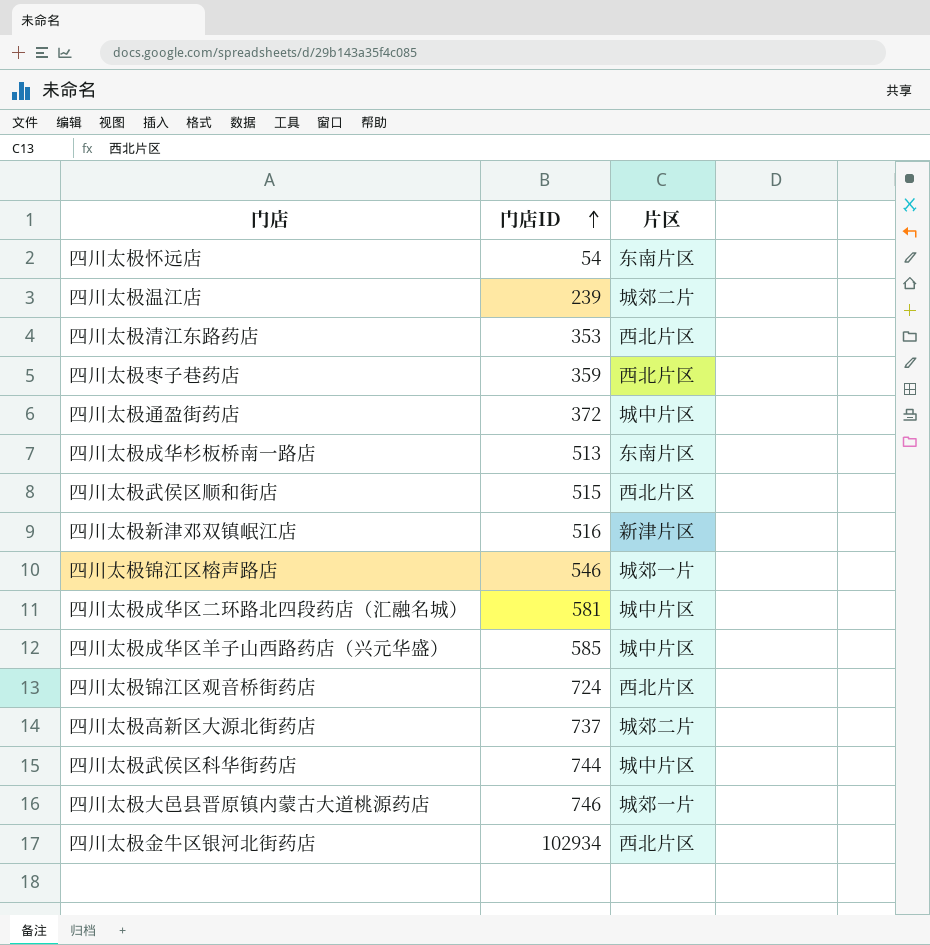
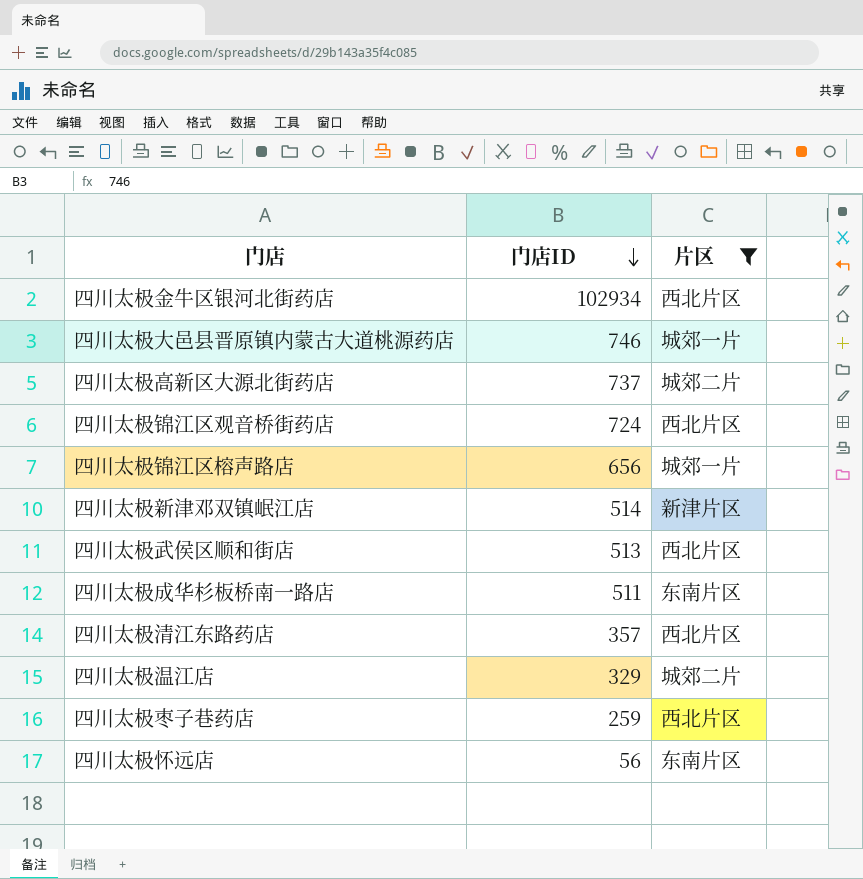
filter: none -> 片区 != 城中片区
row order: 门店ID ascending -> 门店ID descending
四川太极锦江区榕声路店 | 门店ID: 546 -> 656
四川太极新津邓双镇岷江店 | 门店ID: 516 -> 514
四川太极武侯区顺和街店 | 门店ID: 515 -> 513
四川太极成华杉板桥南一路店 | 门店ID: 513 -> 511
四川太极清江东路药店 | 门店ID: 353 -> 357
四川太极温江店 | 门店ID: 239 -> 329
四川太极枣子巷药店 | 门店ID: 359 -> 259
四川太极怀远店 | 门店ID: 54 -> 56

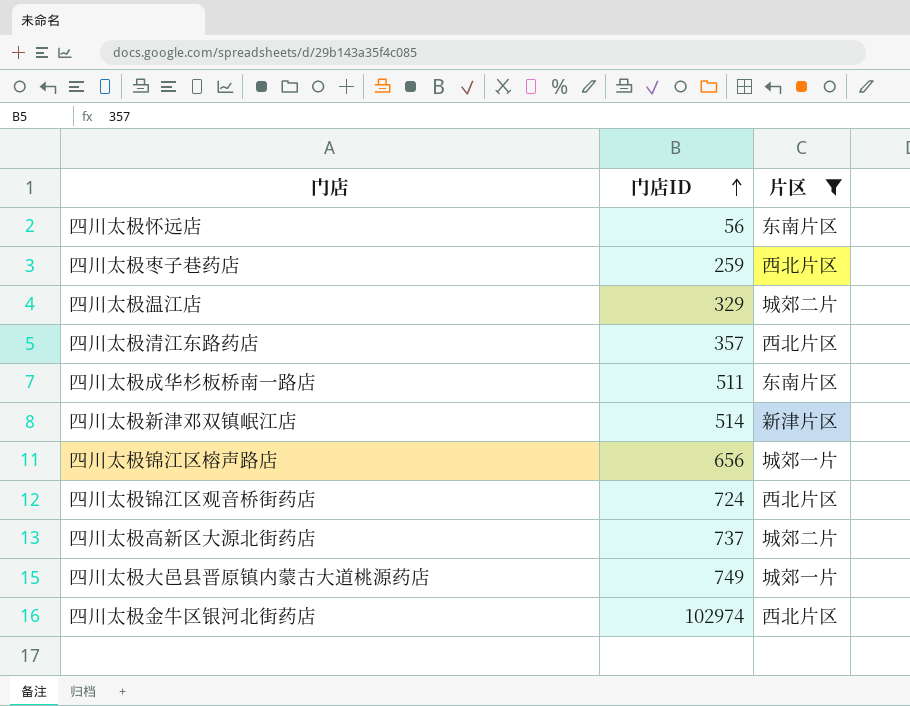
row order: 门店ID descending -> 门店ID ascending
row 四川太极武侯区顺和街店: 513 | 西北片区 -> none
四川太极大邑县晋原镇内蒙古大道桃源药店 | 门店ID: 746 -> 749
四川太极金牛区银河北街药店 | 门店ID: 102934 -> 102974

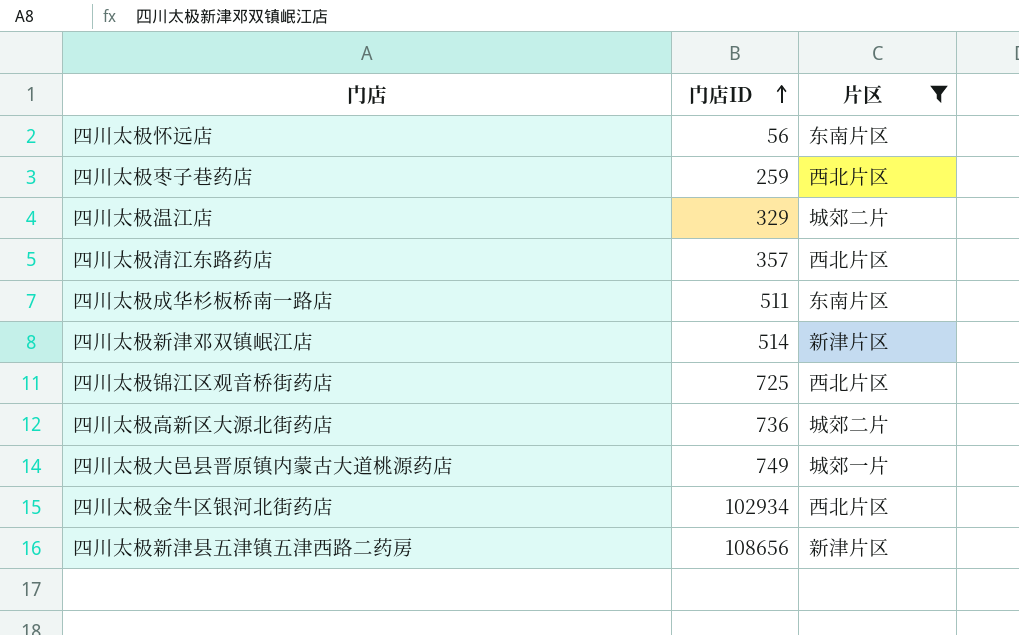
row 四川太极锦江区榕声路店: 656 | 城郊一片 -> none
四川太极锦江区观音桥街药店 | 门店ID: 724 -> 725
四川太极高新区大源北街药店 | 门店ID: 737 -> 736
四川太极金牛区银河北街药店 | 门店ID: 102974 -> 102934
row 四川太极新津县五津镇五津西路二药房: none -> 108656 | 新津片区

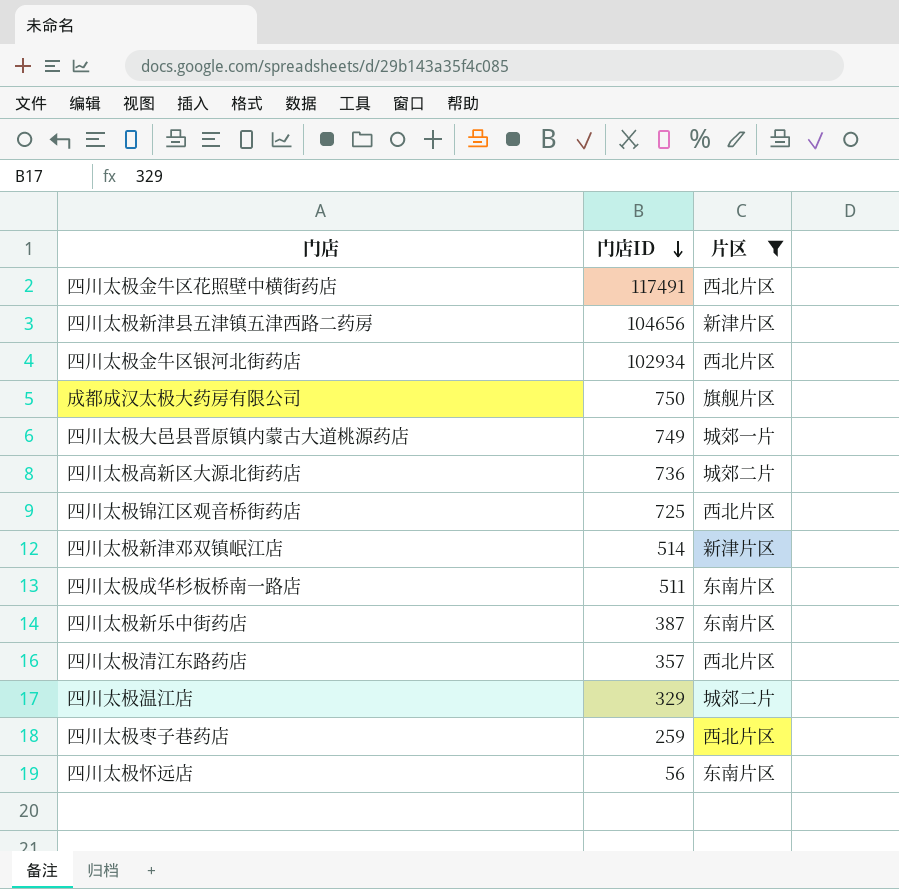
row order: 门店ID ascending -> 门店ID descending
row 四川太极金牛区花照壁中横街药店: none -> 117491 | 西北片区
四川太极新津县五津镇五津西路二药房 | 门店ID: 108656 -> 104656
row 成都成汉太极大药房有限公司: none -> 750 | 旗舰片区
row 四川太极新乐中街药店: none -> 387 | 东南片区

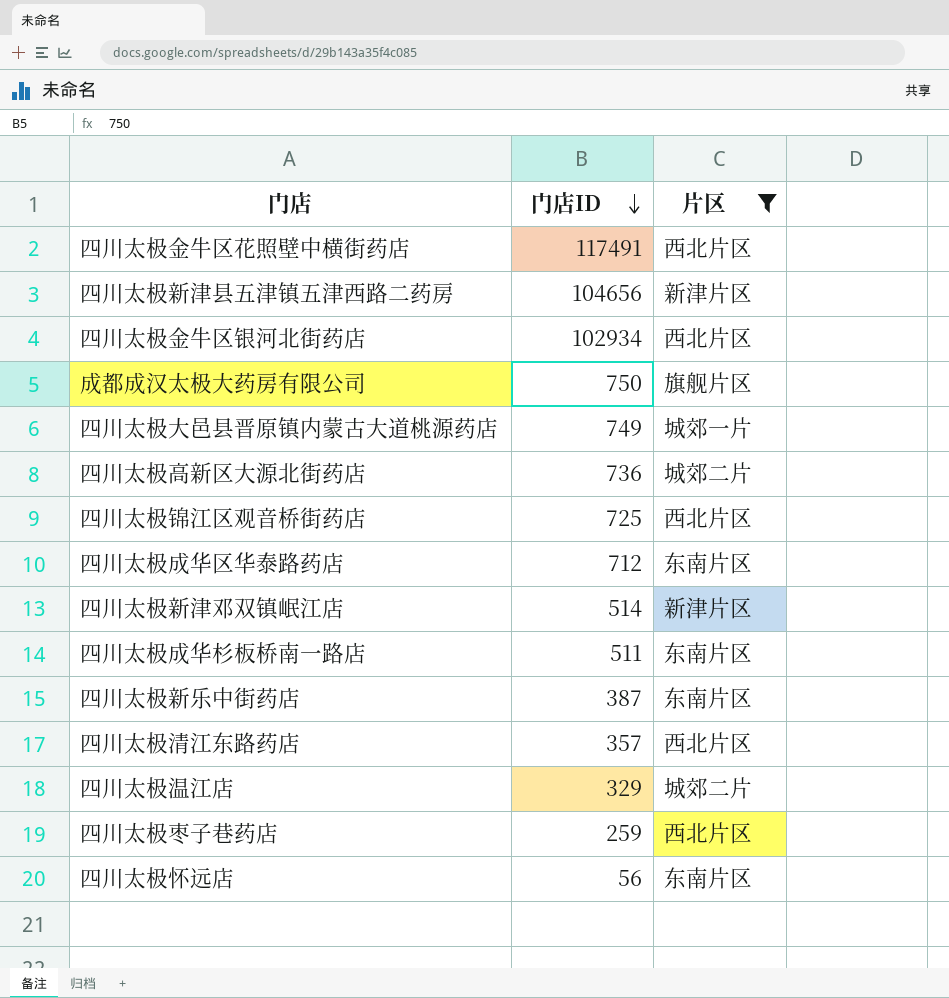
row 四川太极成华区华泰路药店: none -> 712 | 东南片区

